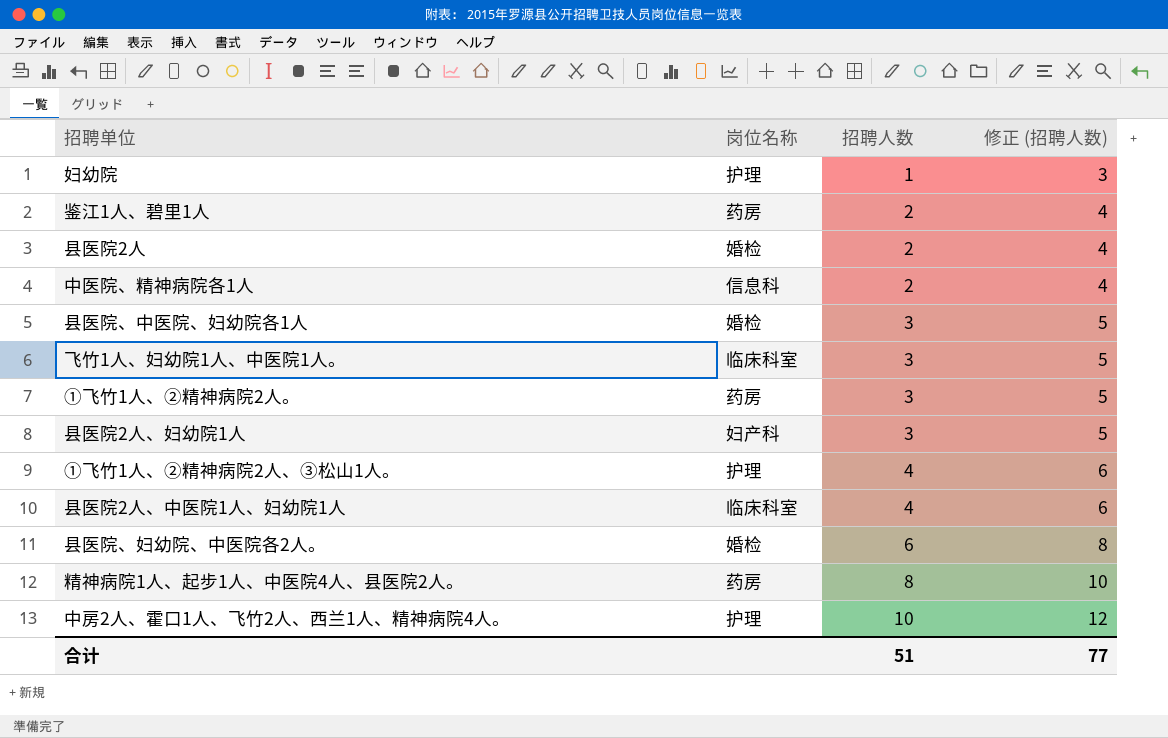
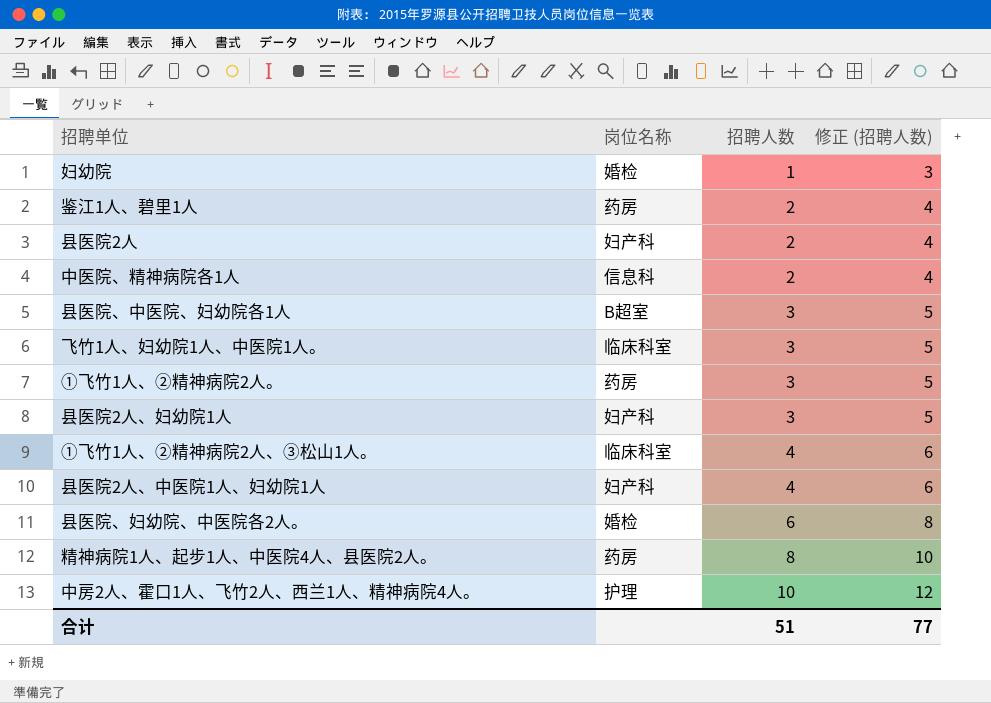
妇幼院 | 岗位名称: 护理 -> 婚检
县医院2人 | 岗位名称: 婚检 -> 妇产科
县医院、中医院、妇幼院各1人 | 岗位名称: 婚检 -> B超室
①飞竹1人、②精神病院2人、③松山1人。 | 岗位名称: 护理 -> 临床科室
县医院2人、中医院1人、妇幼院1人 | 岗位名称: 临床科室 -> 妇产科

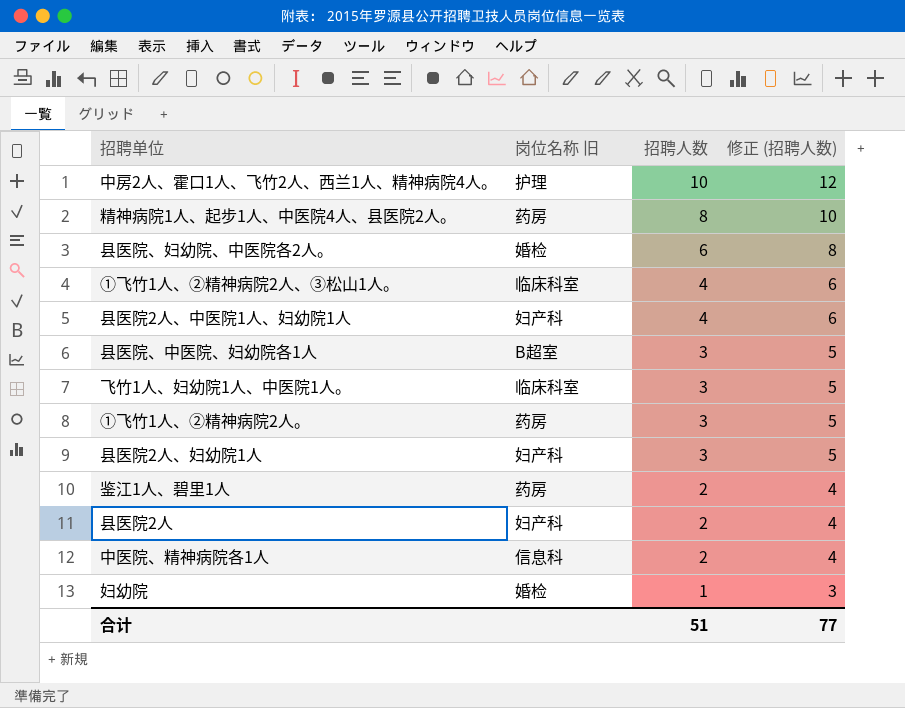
row order: 招聘人数 ascending -> 招聘人数 descending
column name: 岗位名称 -> 岗位名称 旧

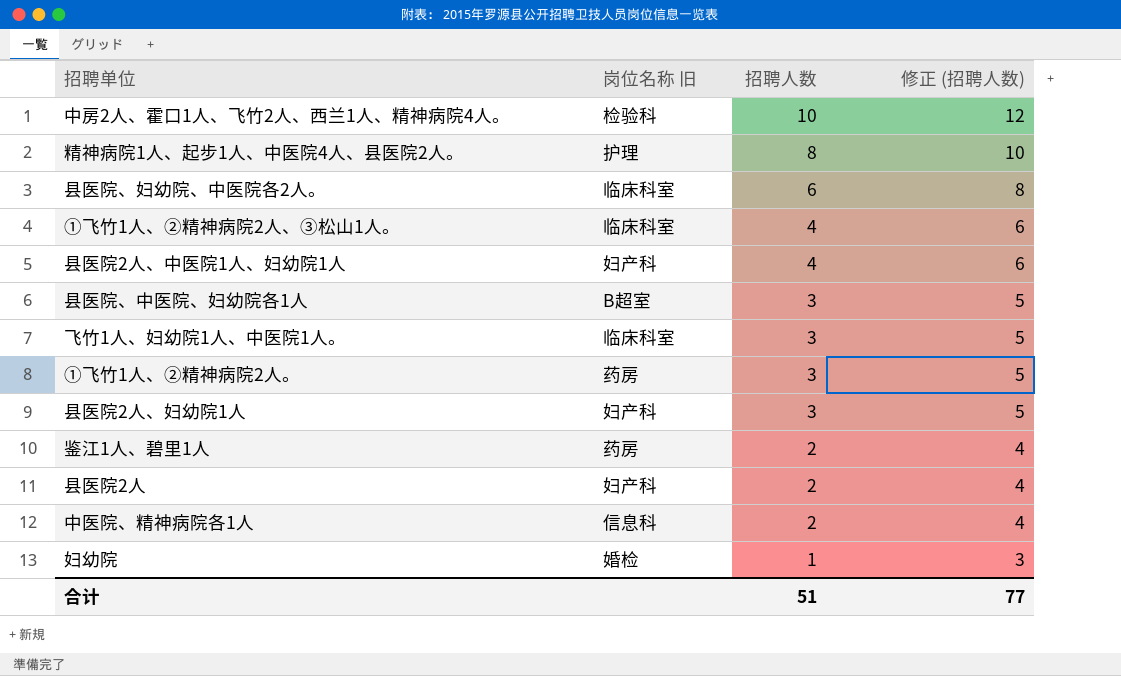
中房2人、霍口1人、飞竹2人、西兰1人、精神病院4人。 | 岗位名称 旧: 护理 -> 检验科
精神病院1人、起步1人、中医院4人、县医院2人。 | 岗位名称 旧: 药房 -> 护理
县医院、妇幼院、中医院各2人。 | 岗位名称 旧: 婚检 -> 临床科室

